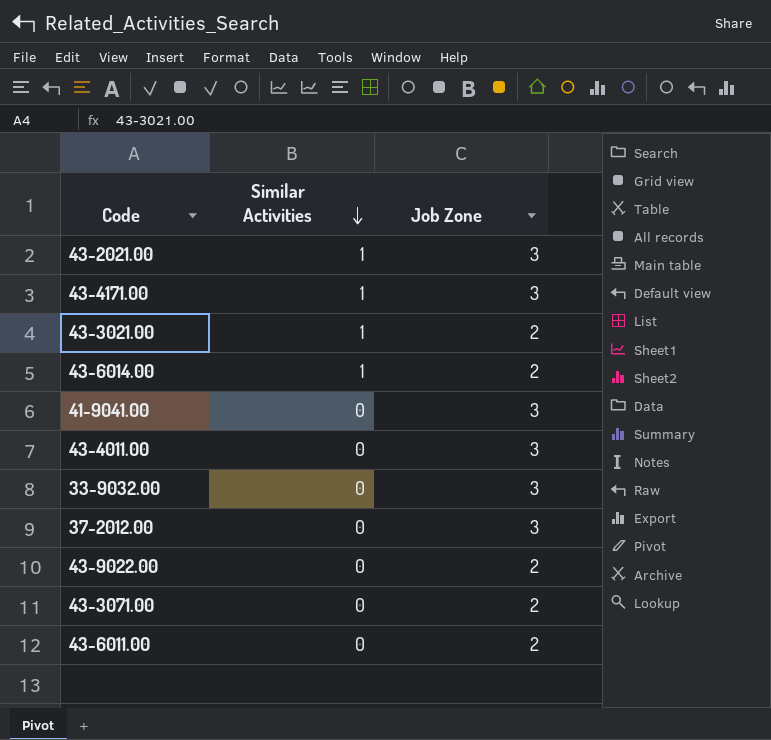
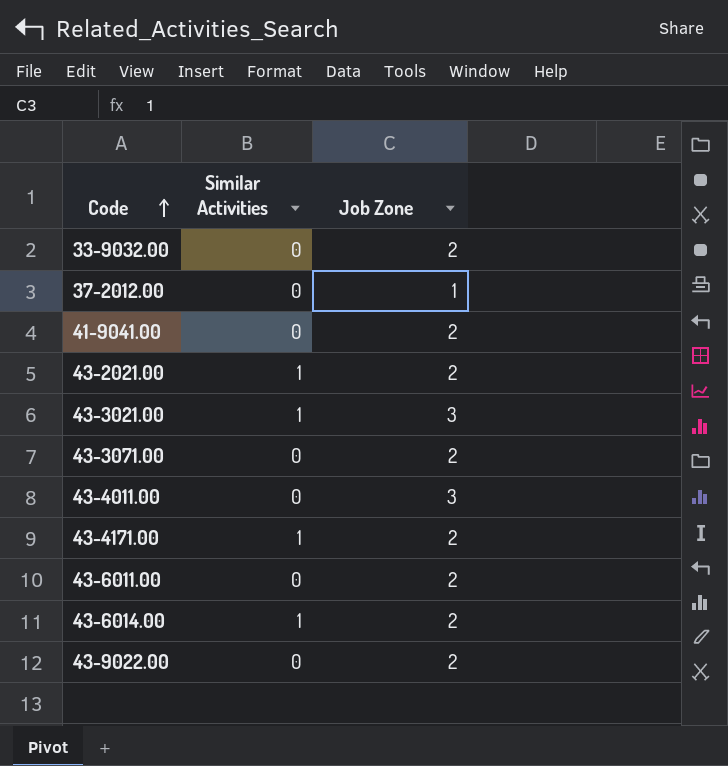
row order: Similar Activities descending -> Code ascending
33-9032.00 | Job Zone: 3 -> 2
37-2012.00 | Job Zone: 3 -> 1
41-9041.00 | Job Zone: 3 -> 2
43-2021.00 | Job Zone: 3 -> 2
43-3021.00 | Job Zone: 2 -> 3
43-4171.00 | Job Zone: 3 -> 2

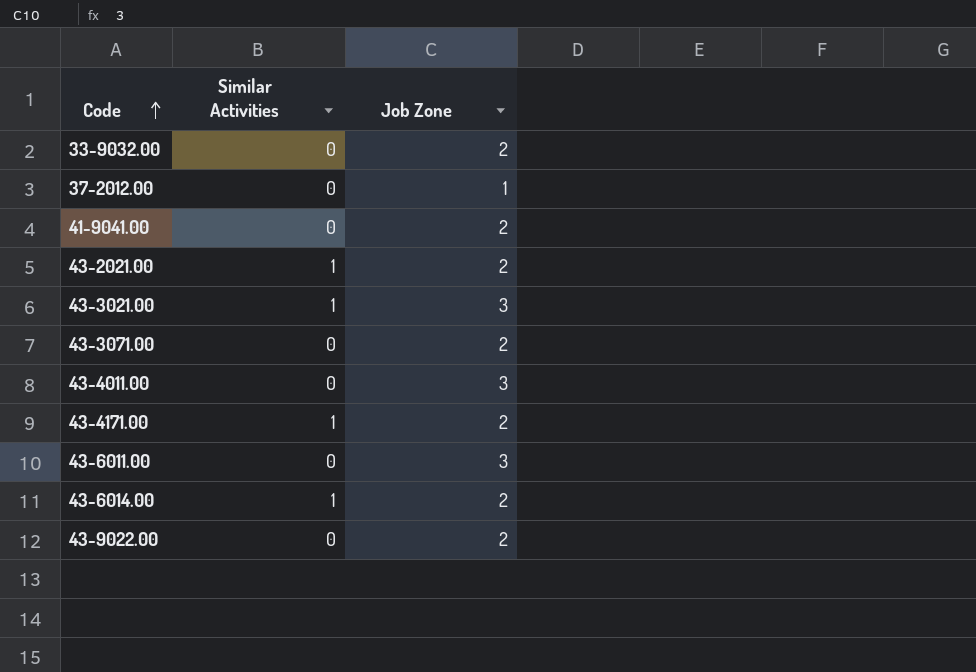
43-6011.00 | Job Zone: 2 -> 3

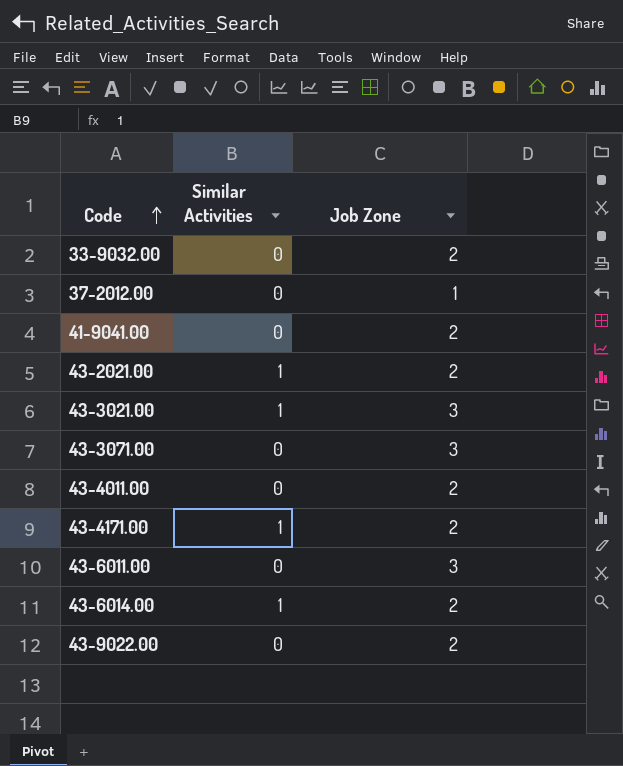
43-3071.00 | Job Zone: 2 -> 3
43-4011.00 | Job Zone: 3 -> 2

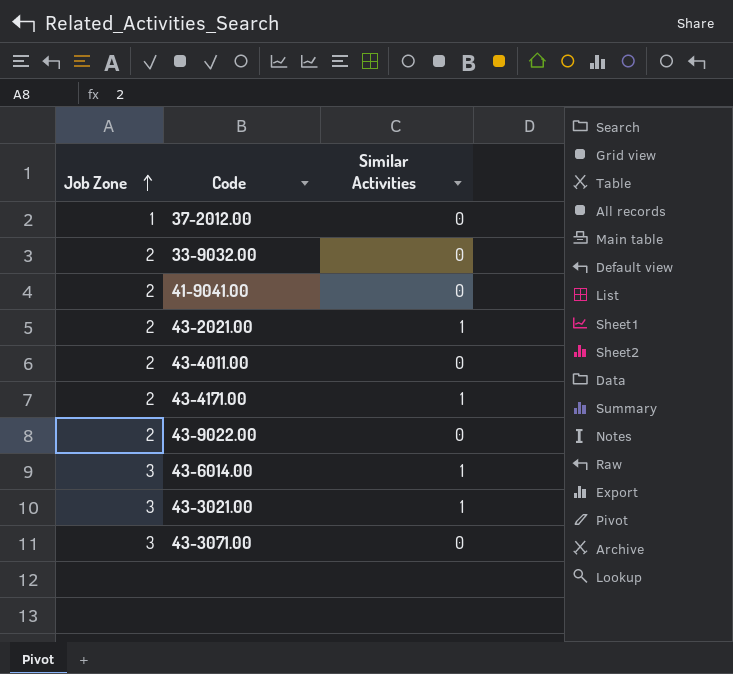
row order: Code ascending -> Job Zone ascending
column Job Zone | position: 3 -> 1
row 43-6011.00: 0 | 3 -> none
43-6014.00 | Job Zone: 2 -> 3

